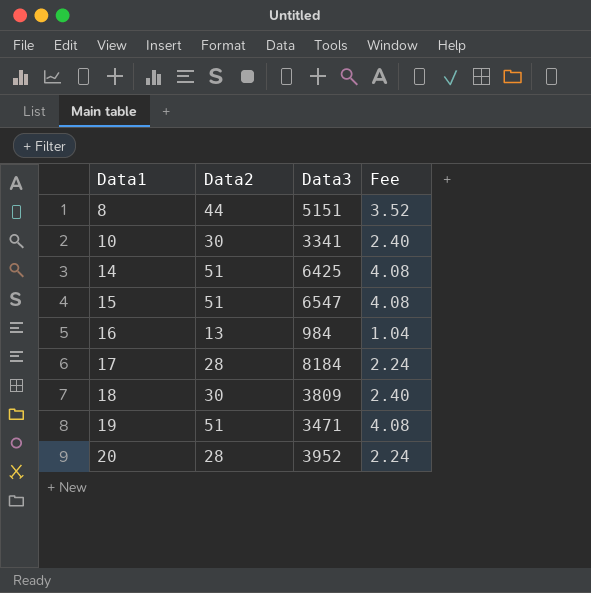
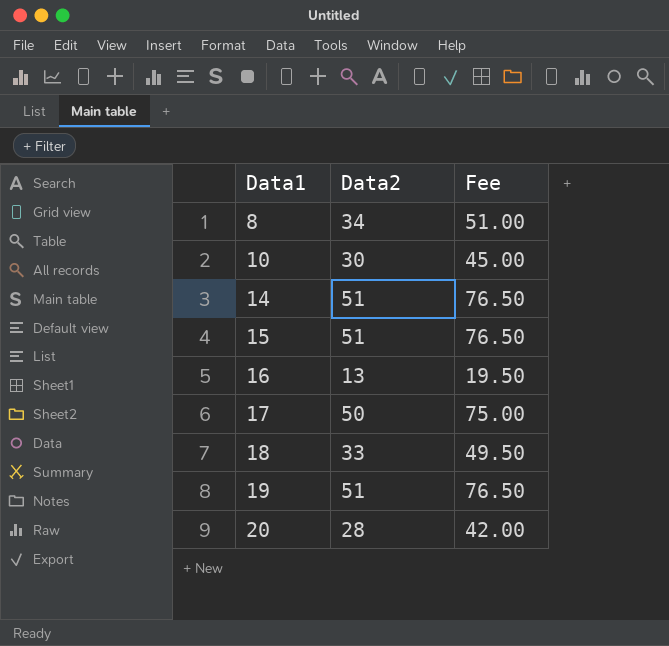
column Data3 | position: 3 -> none
column Fee | formula: [Data2] * 0.08 -> [Data2] * 1.5
8 | Data2: 44 -> 34
17 | Data2: 28 -> 50
18 | Data2: 30 -> 33

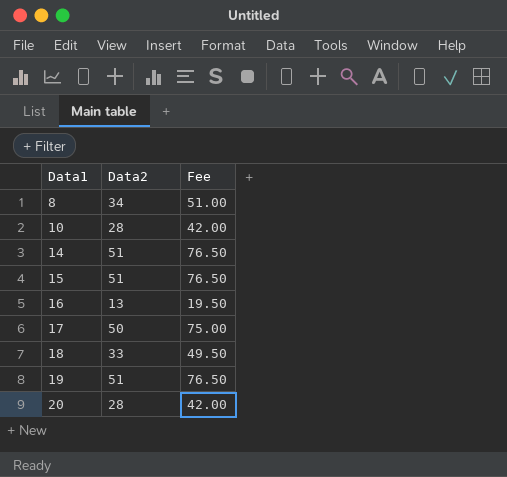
10 | Data2: 30 -> 28
10 | Fee: 45.00 -> 42.00

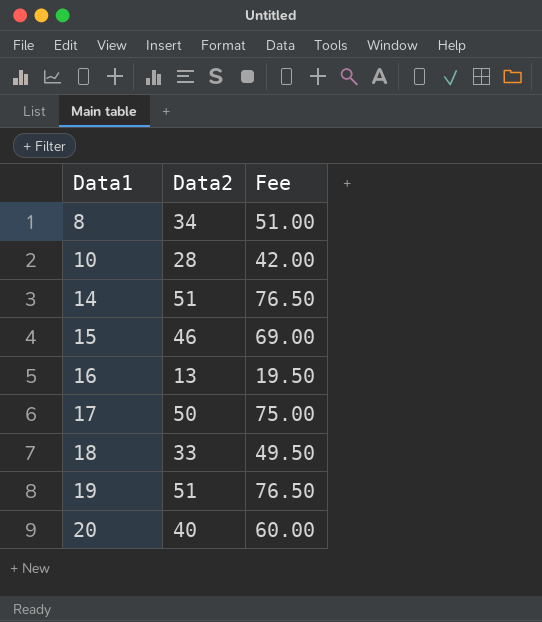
15 | Data2: 51 -> 46
15 | Fee: 76.50 -> 69.00
20 | Data2: 28 -> 40
20 | Fee: 42.00 -> 60.00

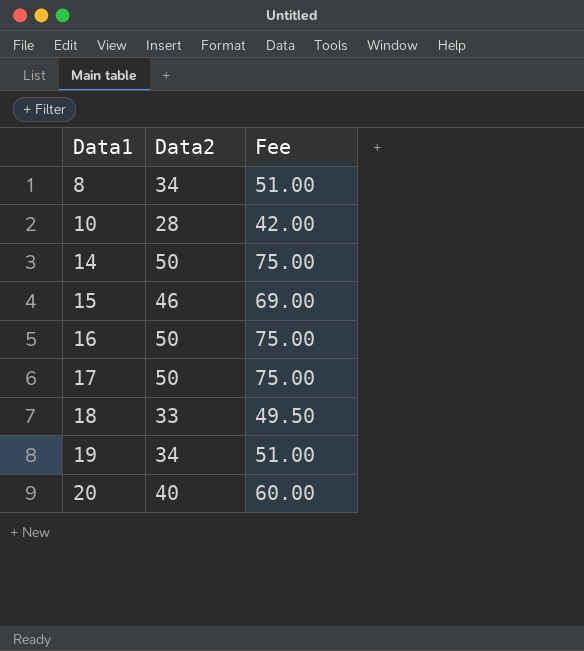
14 | Data2: 51 -> 50
14 | Fee: 76.50 -> 75.00
16 | Data2: 13 -> 50
16 | Fee: 19.50 -> 75.00
19 | Data2: 51 -> 34
19 | Fee: 76.50 -> 51.00

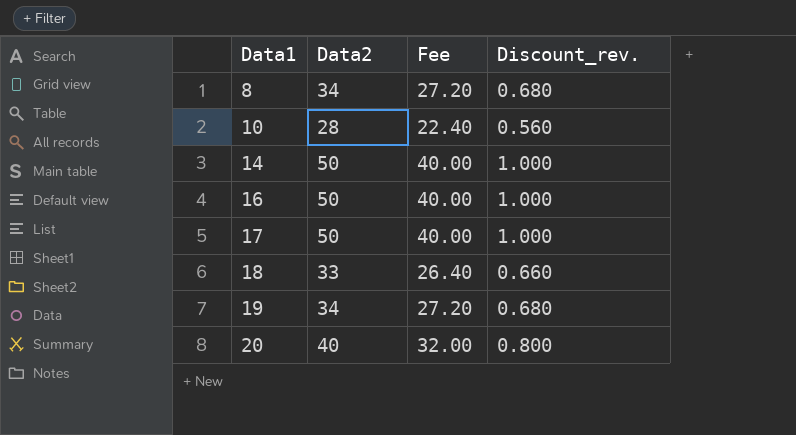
column Fee | formula: [Data2] * 1.5 -> [Data2] * 0.8
column Discount_rev. | formula: none -> [Data2] * 0.02
row 15: 46 | 69.00 -> none

